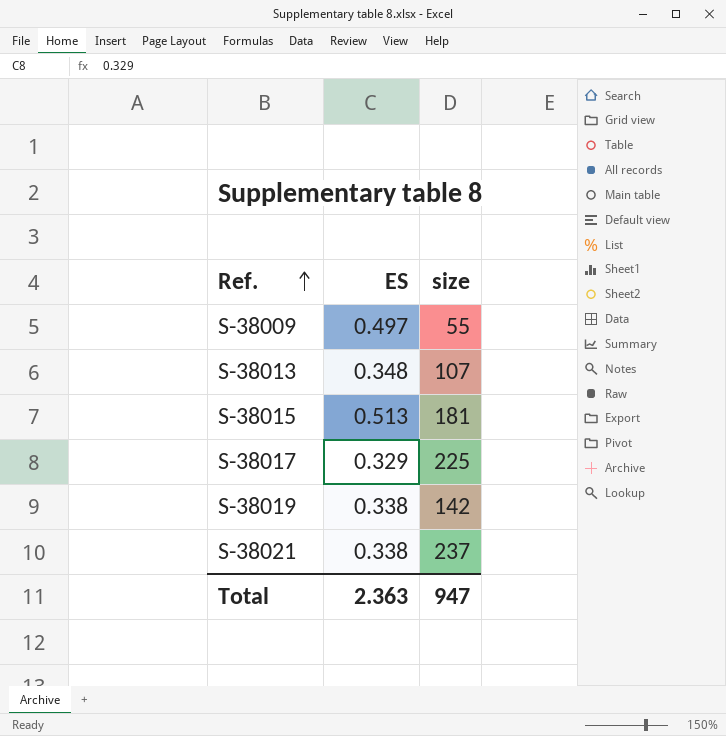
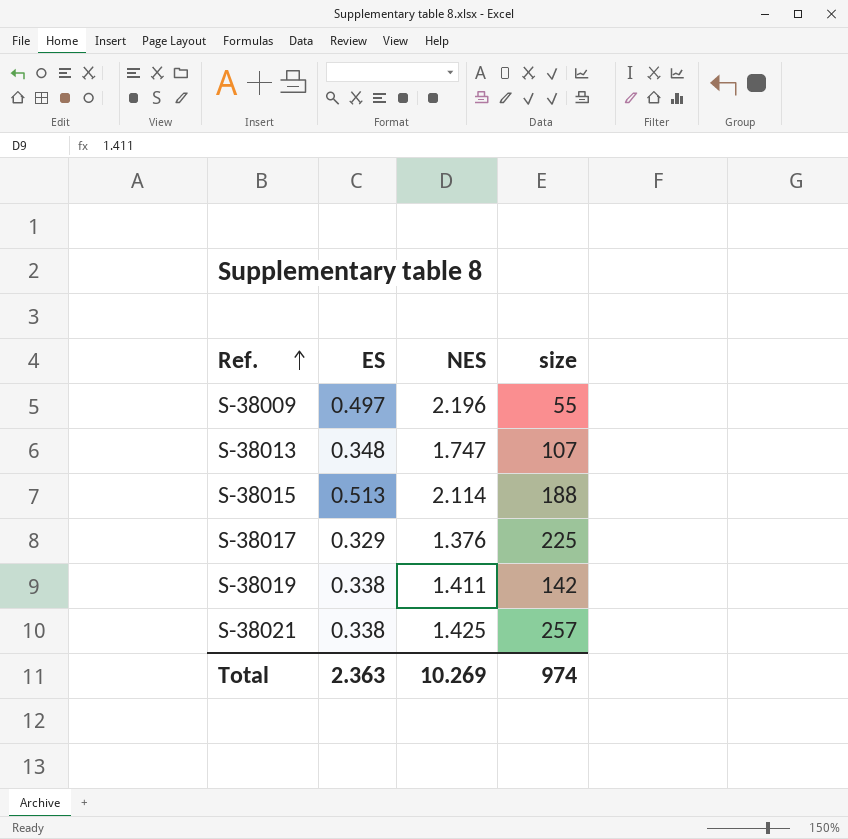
column NES | position: none -> 3
S-38015 | size: 181 -> 188
S-38021 | size: 237 -> 257
Total | size: 947 -> 974

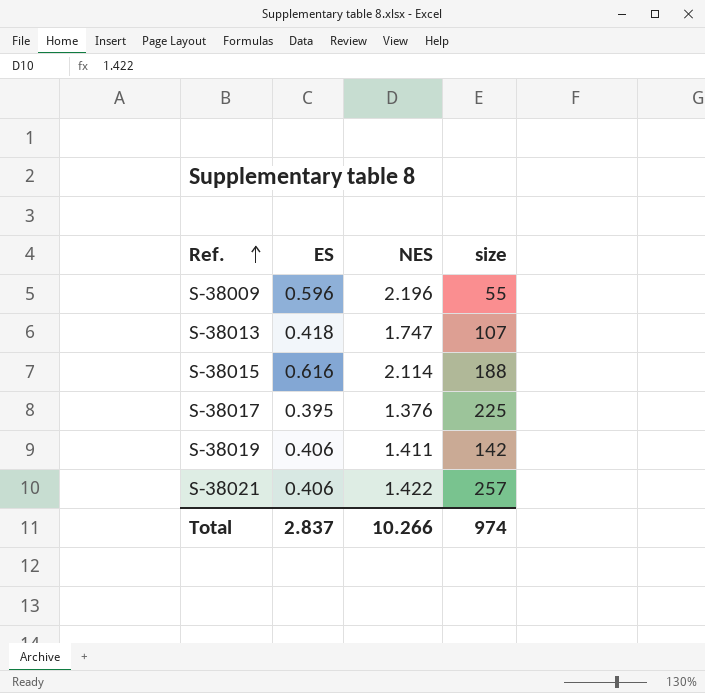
S-38009 | ES: 0.497 -> 0.596
S-38013 | ES: 0.348 -> 0.418
S-38015 | ES: 0.513 -> 0.616
S-38017 | ES: 0.329 -> 0.395
S-38019 | ES: 0.338 -> 0.406
S-38021 | ES: 0.338 -> 0.406
S-38021 | NES: 1.425 -> 1.422
Total | ES: 2.363 -> 2.837
Total | NES: 10.269 -> 10.266

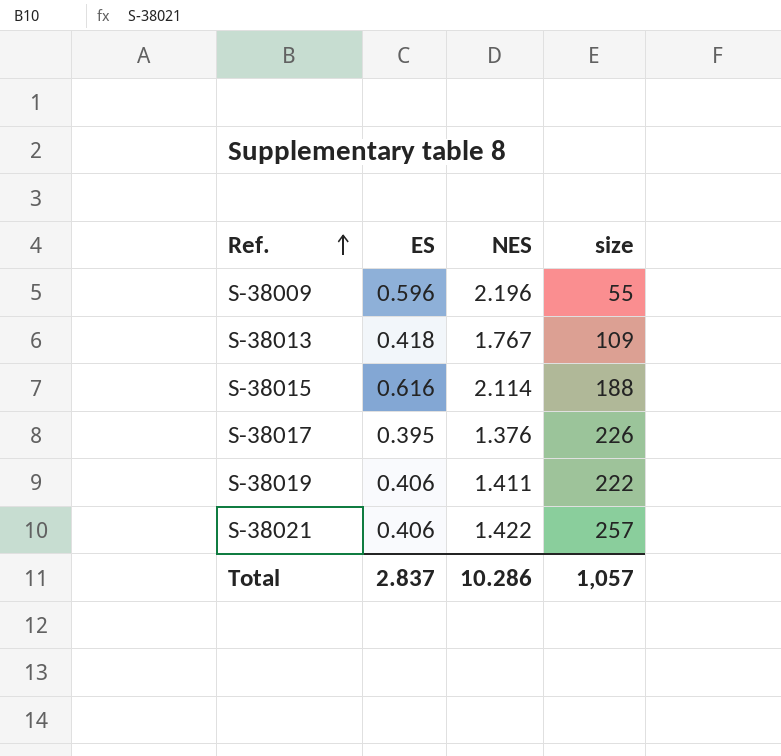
S-38013 | NES: 1.747 -> 1.767
S-38013 | size: 107 -> 109
S-38017 | size: 225 -> 226
S-38019 | size: 142 -> 222
Total | NES: 10.266 -> 10.286
Total | size: 974 -> 1,057

